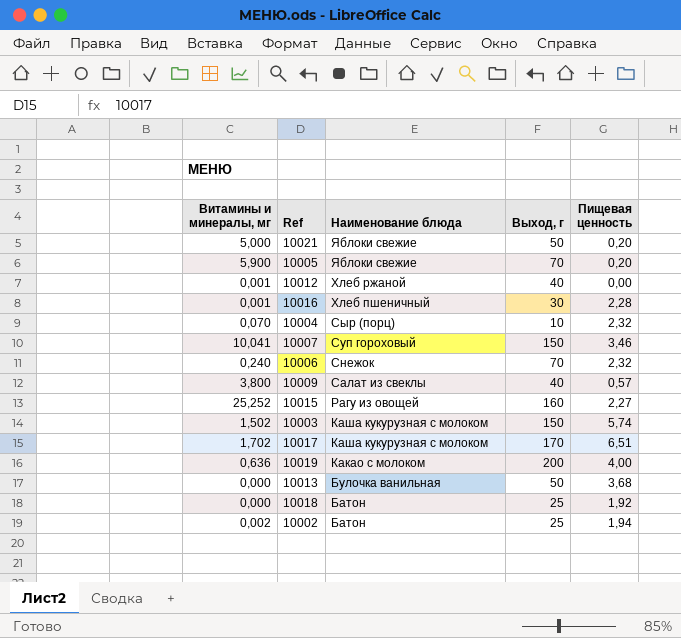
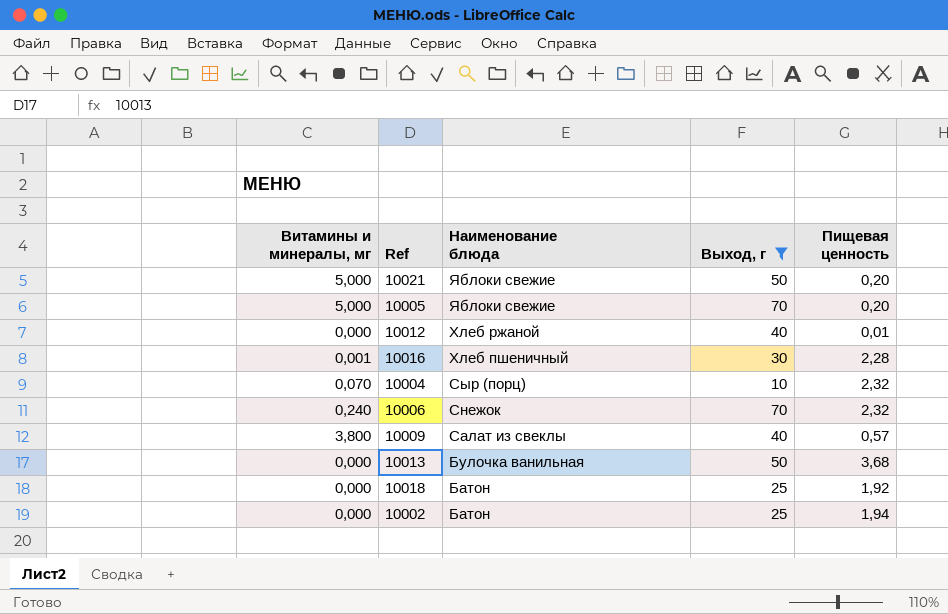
filter: none -> Выход, г <= 70
10005 | Витамины и минералы, мг: 5,900 -> 5,000
10012 | Витамины и минералы, мг: 0,001 -> 0,000
10012 | Пищевая ценность: 0,00 -> 0,01
10002 | Витамины и минералы, мг: 0,002 -> 0,000

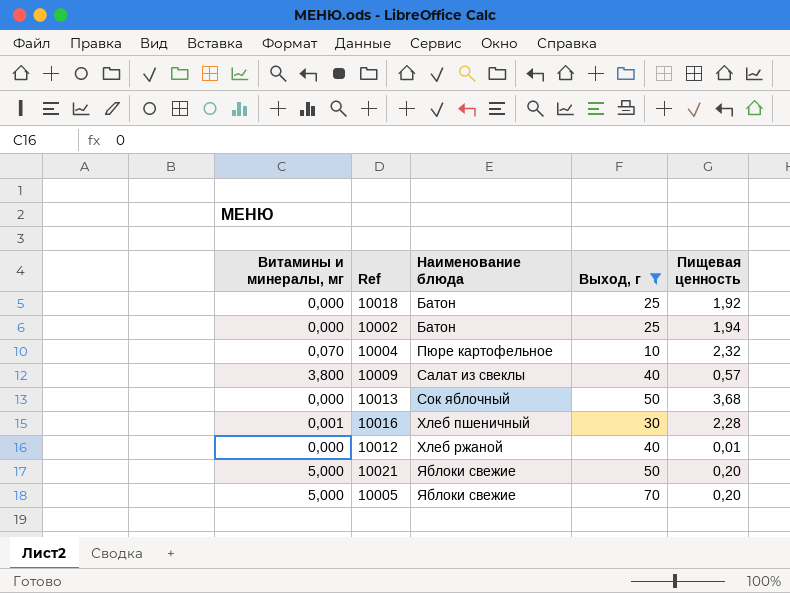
row order: Наименование блюда descending -> Наименование блюда ascending
row 10006: 0,240 | Снежок | 70 | 2,32 -> none
10004 | Наименование блюда: Сыр (порц) -> Пюре картофельное
10013 | Наименование блюда: Булочка ванильная -> Сок яблочный

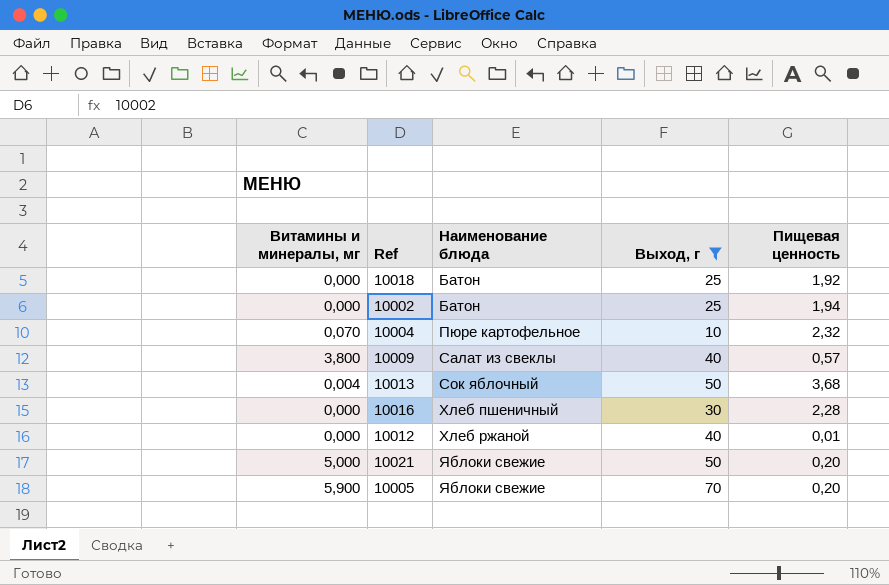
10013 | Витамины и минералы, мг: 0,000 -> 0,004
10016 | Витамины и минералы, мг: 0,001 -> 0,000
10005 | Витамины и минералы, мг: 5,000 -> 5,900

